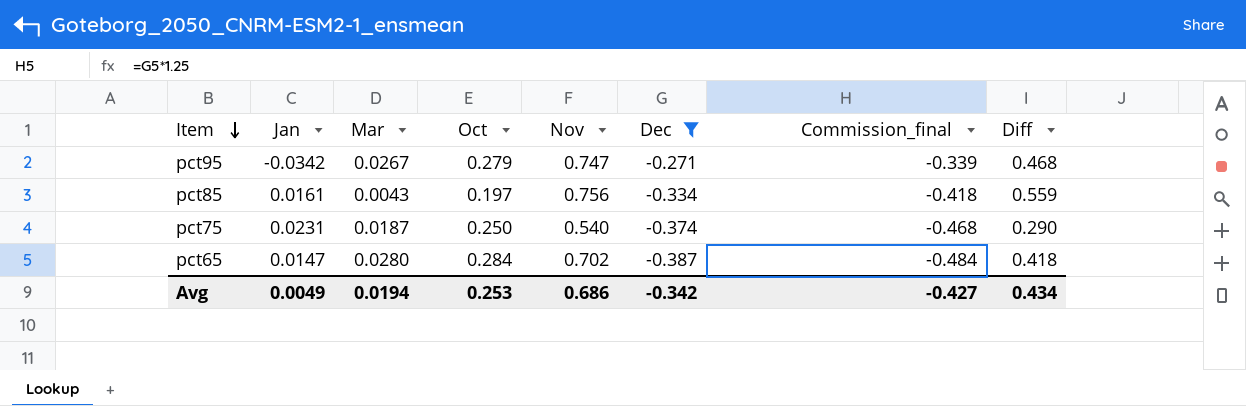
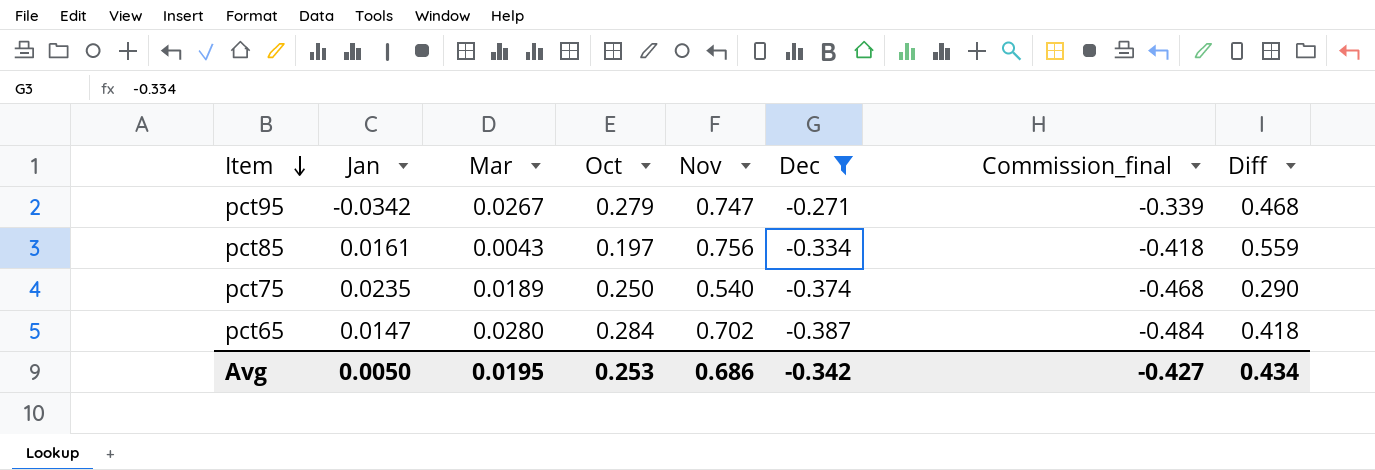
pct75 | Jan: 0.0231 -> 0.0235
pct75 | Mar: 0.0187 -> 0.0189
Avg | Jan: 0.0049 -> 0.0050
Avg | Mar: 0.0194 -> 0.0195

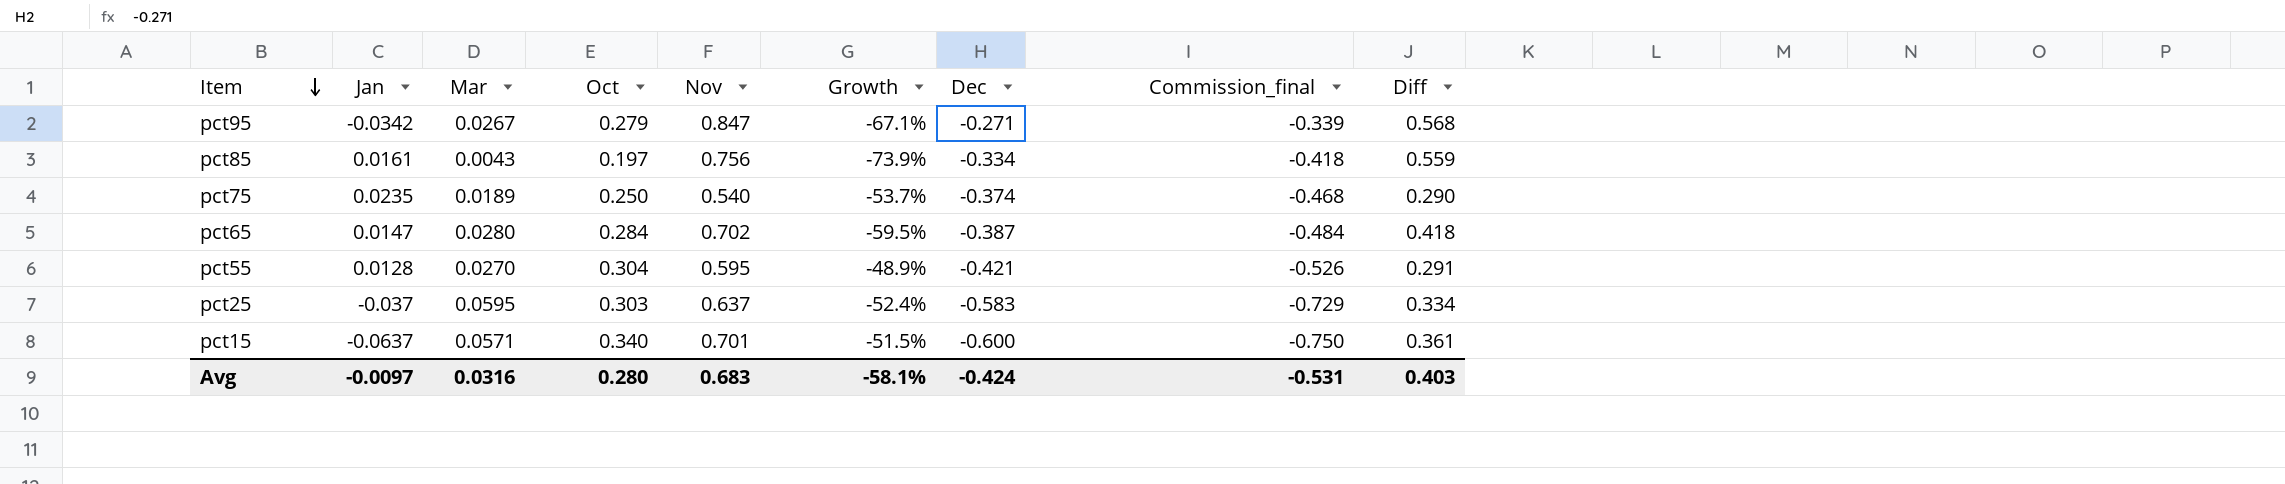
filter: Dec >= -0.387 -> none
column Growth | formula: none -> ([Oct] - [Nov]) / [Nov]
pct95 | Nov: 0.747 -> 0.847
pct95 | Diff: 0.468 -> 0.568
Avg | Jan: 0.0050 -> -0.0097
Avg | Mar: 0.0195 -> 0.0316
Avg | Oct: 0.253 -> 0.280
Avg | Nov: 0.686 -> 0.683
Avg | Dec: -0.342 -> -0.424
Avg | Commission_final: -0.427 -> -0.531
Avg | Diff: 0.434 -> 0.403

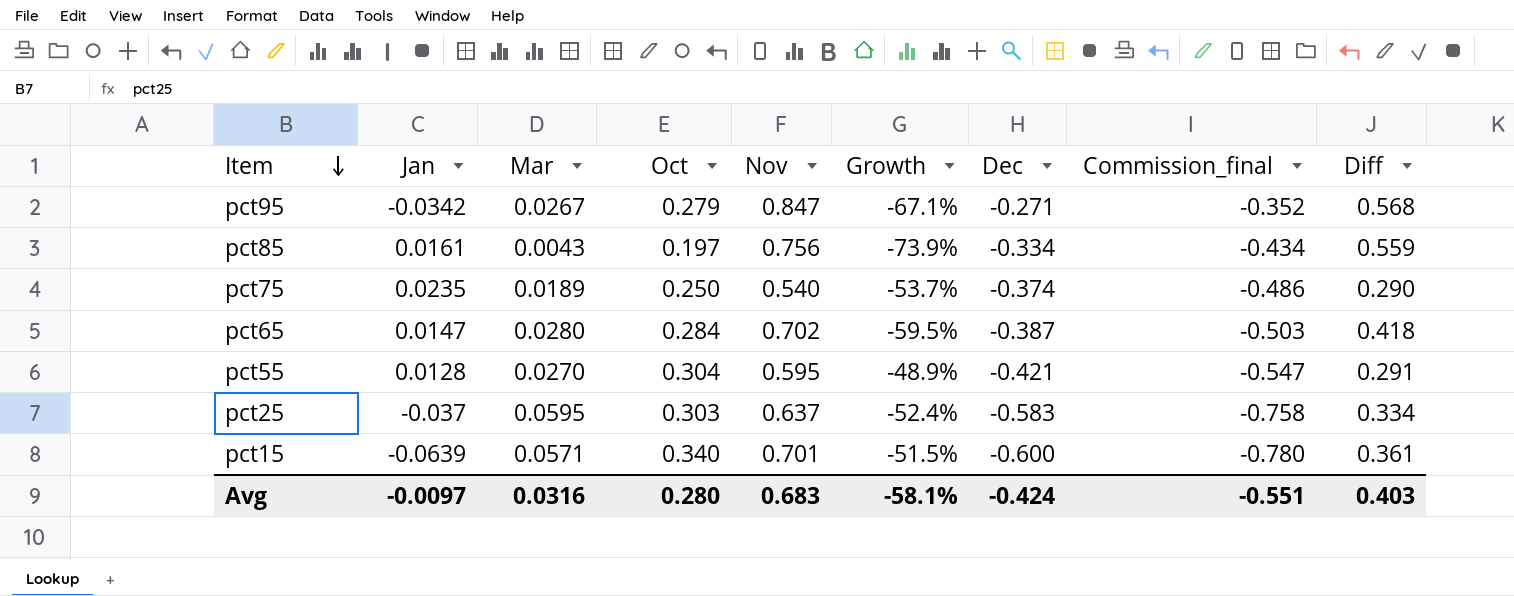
column Commission_final | formula: [Dec] * 1.25 -> [Dec] * 1.3
pct15 | Jan: -0.0637 -> -0.0639
Avg | Commission_final: -0.531 -> -0.551

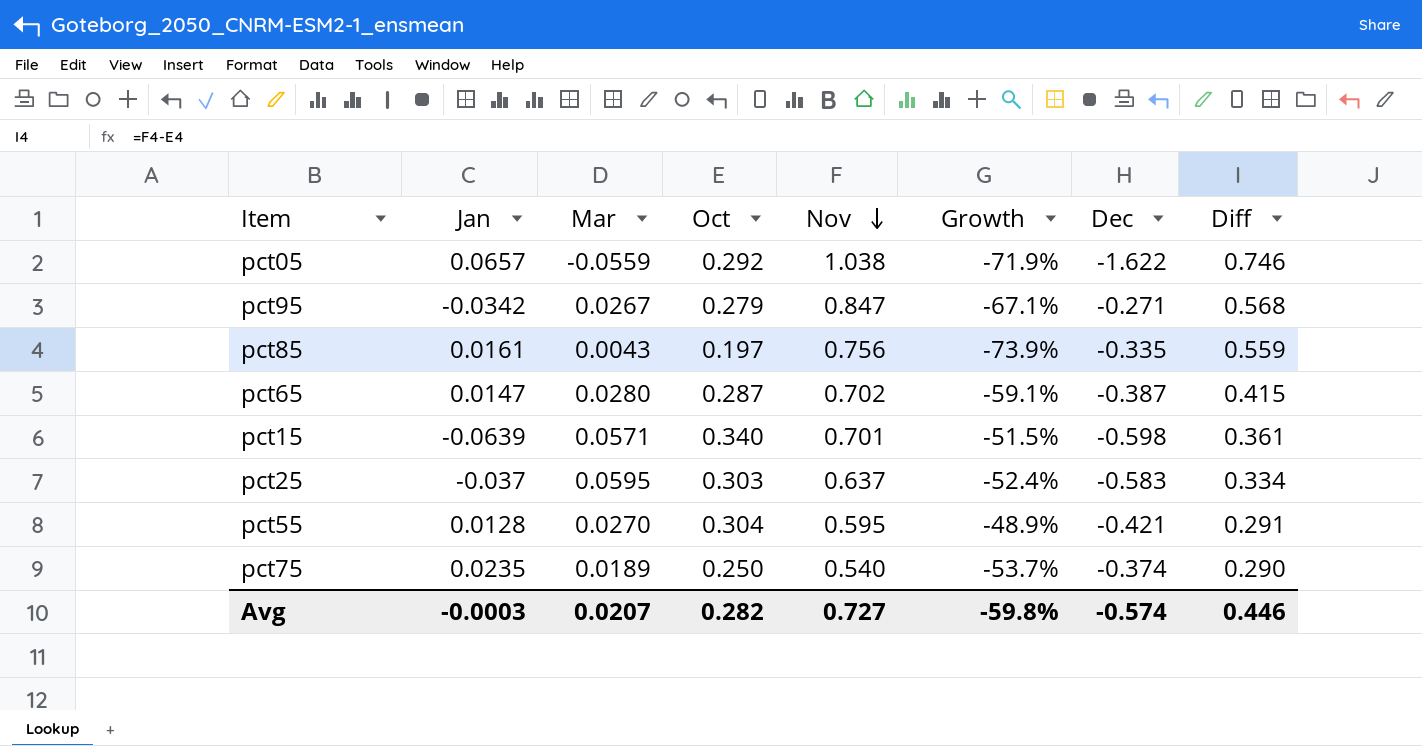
row order: Item descending -> Nov descending
column Commission_final | formula: [Dec] * 1.3 -> none
row pct05: none -> 0.0657 | -0.0559 | 0.292 | 1.038 | -71.9% | -1.622 | 0.746
pct85 | Dec: -0.334 -> -0.335
pct65 | Oct: 0.284 -> 0.287
pct65 | Growth: -59.5% -> -59.1%
pct65 | Diff: 0.418 -> 0.415
pct15 | Dec: -0.600 -> -0.598
Avg | Jan: -0.0097 -> -0.0003
Avg | Mar: 0.0316 -> 0.0207
Avg | Oct: 0.280 -> 0.282
Avg | Nov: 0.683 -> 0.727
Avg | Growth: -58.1% -> -59.8%
Avg | Dec: -0.424 -> -0.574
Avg | Diff: 0.403 -> 0.446

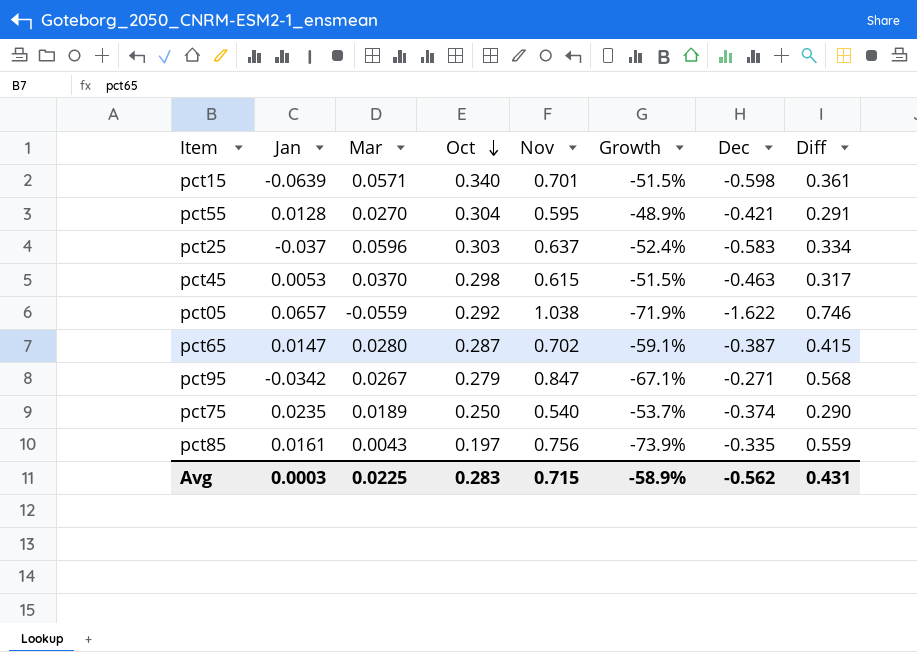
row order: Nov descending -> Oct descending
pct25 | Mar: 0.0595 -> 0.0596
row pct45: none -> 0.0053 | 0.0370 | 0.298 | 0.615 | -51.5% | -0.463 | 0.317
Avg | Jan: -0.0003 -> 0.0003
Avg | Mar: 0.0207 -> 0.0225
Avg | Oct: 0.282 -> 0.283
Avg | Nov: 0.727 -> 0.715
Avg | Growth: -59.8% -> -58.9%
Avg | Dec: -0.574 -> -0.562
Avg | Diff: 0.446 -> 0.431

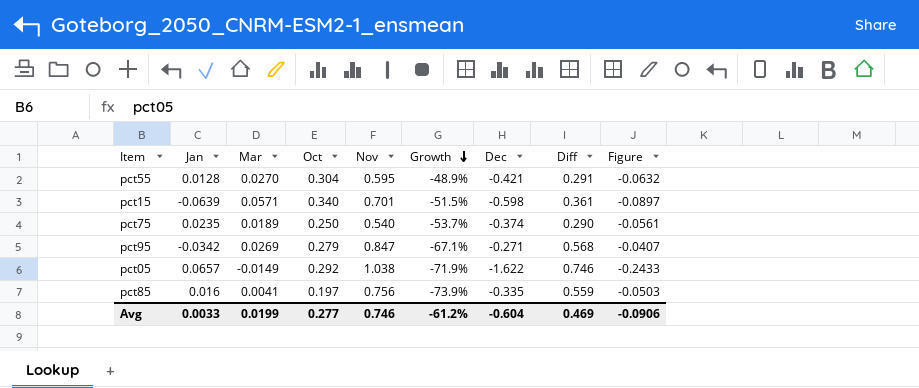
row order: Oct descending -> Growth descending
column Figure | formula: none -> [Dec] * 0.15
row pct25: -0.037 | 0.0596 | 0.303 | 0.637 | -52.4% | -0.583 | 0.334 -> none
row pct45: 0.0053 | 0.0370 | 0.298 | 0.615 | -51.5% | -0.463 | 0.317 -> none
row pct65: 0.0147 | 0.0280 | 0.287 | 0.702 | -59.1% | -0.387 | 0.415 -> none
pct95 | Mar: 0.0267 -> 0.0269
pct05 | Mar: -0.0559 -> -0.0149
pct85 | Jan: 0.0161 -> 0.016
pct85 | Mar: 0.0043 -> 0.0041
Avg | Jan: 0.0003 -> 0.0033
Avg | Mar: 0.0225 -> 0.0199
Avg | Oct: 0.283 -> 0.277
Avg | Nov: 0.715 -> 0.746
Avg | Growth: -58.9% -> -61.2%
Avg | Dec: -0.562 -> -0.604
Avg | Diff: 0.431 -> 0.469

